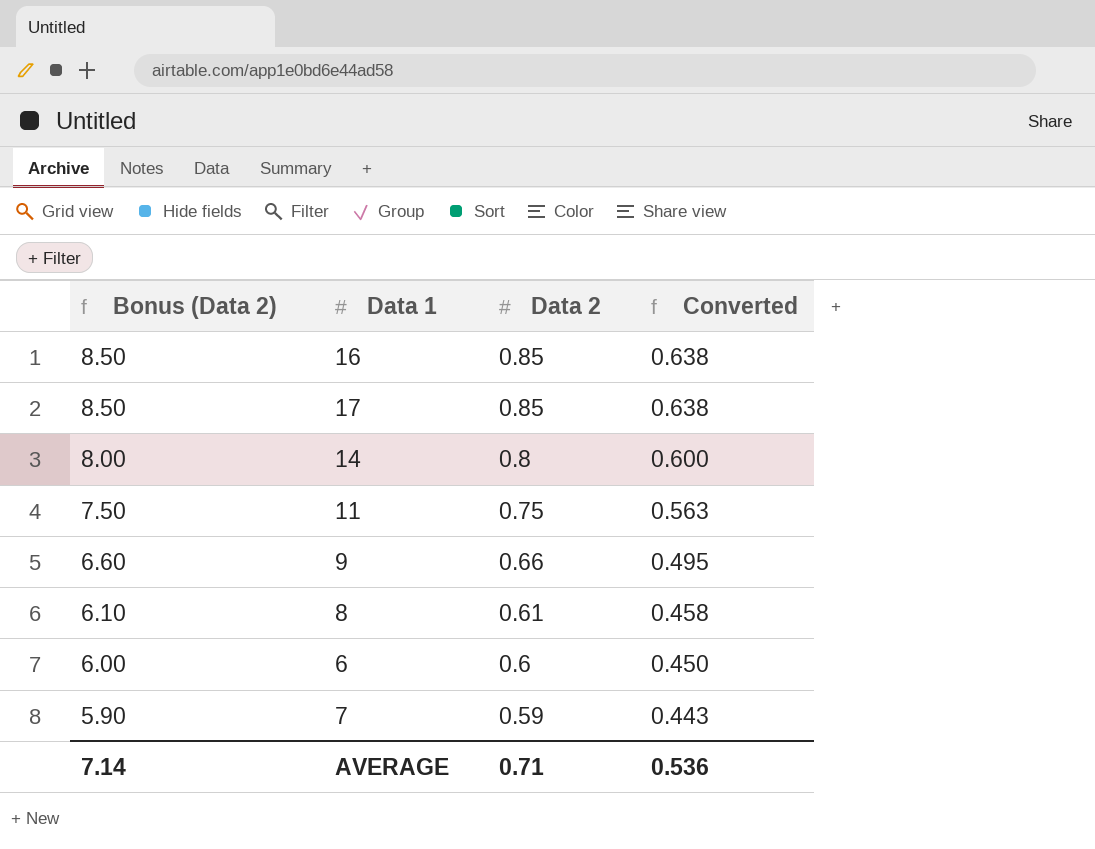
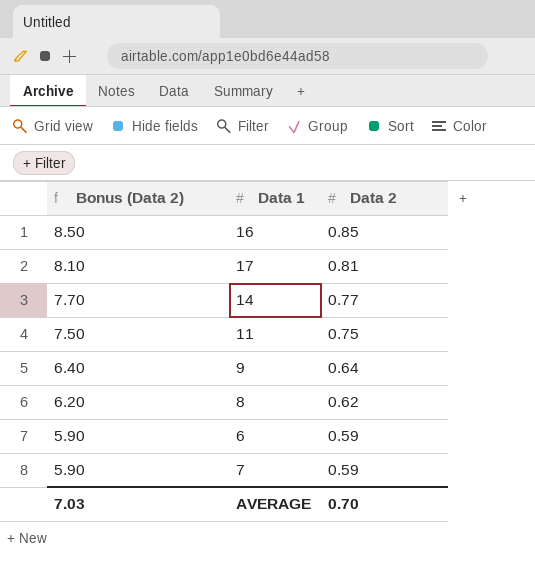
column Converted | formula: [Data 2] * 0.75 -> none
17 | Bonus (Data 2): 8.50 -> 8.10
17 | Data 2: 0.85 -> 0.81
14 | Bonus (Data 2): 8.00 -> 7.70
14 | Data 2: 0.8 -> 0.77
9 | Bonus (Data 2): 6.60 -> 6.40
9 | Data 2: 0.66 -> 0.64
8 | Bonus (Data 2): 6.10 -> 6.20
8 | Data 2: 0.61 -> 0.62
6 | Bonus (Data 2): 6.00 -> 5.90
6 | Data 2: 0.6 -> 0.59
AVERAGE | Bonus (Data 2): 7.14 -> 7.03
AVERAGE | Data 2: 0.71 -> 0.70

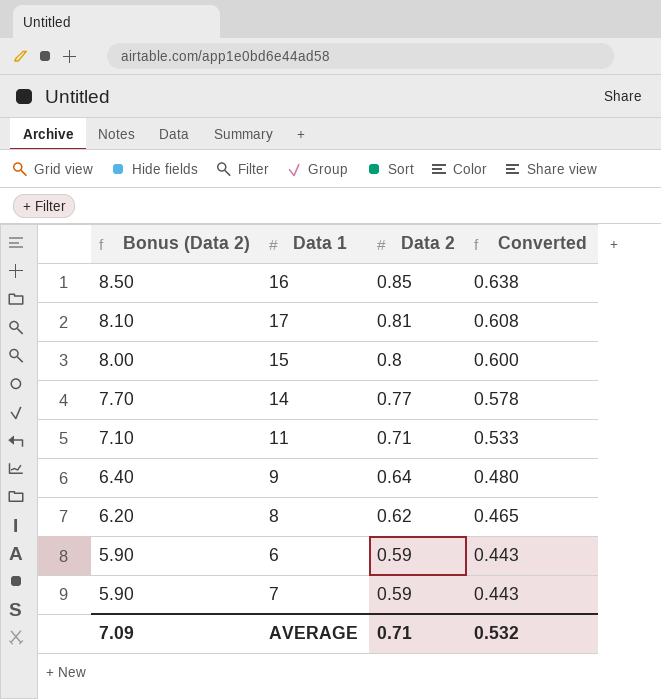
column Converted | formula: none -> [Data 2] * 0.75
row 15: none -> 8.00 | 0.8 | 0.600
11 | Bonus (Data 2): 7.50 -> 7.10
11 | Data 2: 0.75 -> 0.71
AVERAGE | Bonus (Data 2): 7.03 -> 7.09
AVERAGE | Data 2: 0.70 -> 0.71

